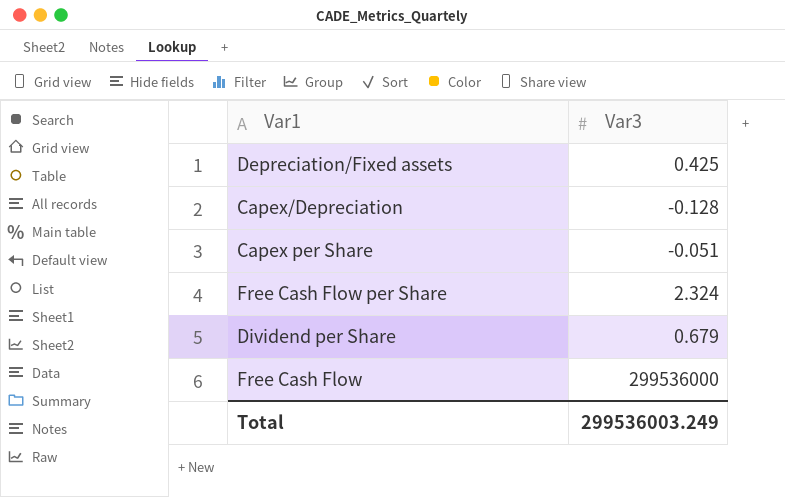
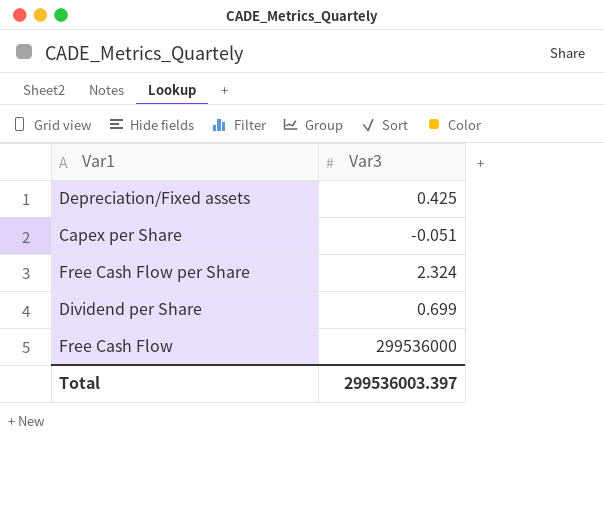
row Capex/Depreciation: -0.128 -> none
Dividend per Share | Var3: 0.679 -> 0.699
Total | Var3: 299536003.249 -> 299536003.397

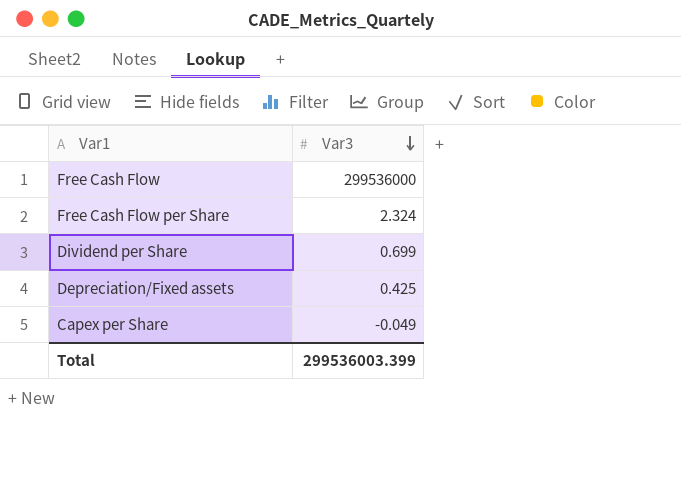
row order: none -> Var3 descending
Capex per Share | Var3: -0.051 -> -0.049
Total | Var3: 299536003.397 -> 299536003.399

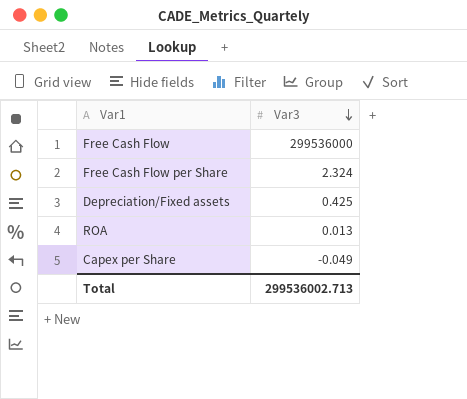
row Dividend per Share: 0.699 -> none
row ROA: none -> 0.013
Total | Var3: 299536003.399 -> 299536002.713

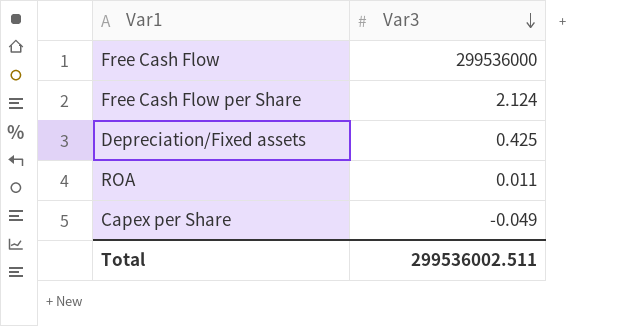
Free Cash Flow per Share | Var3: 2.324 -> 2.124
ROA | Var3: 0.013 -> 0.011
Total | Var3: 299536002.713 -> 299536002.511

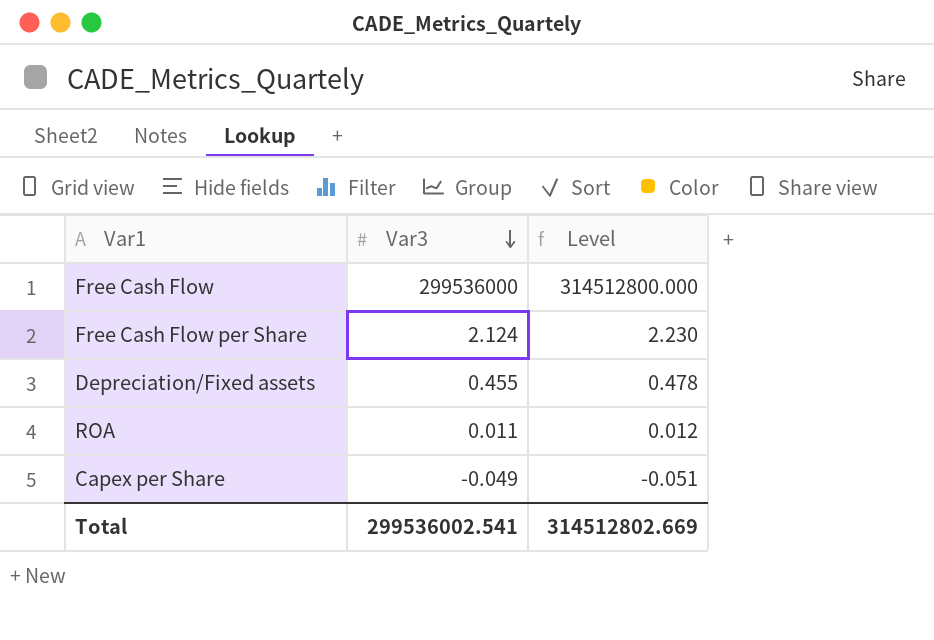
column Level | formula: none -> [Var3] * 1.05
Depreciation/Fixed assets | Var3: 0.425 -> 0.455
Total | Var3: 299536002.511 -> 299536002.541

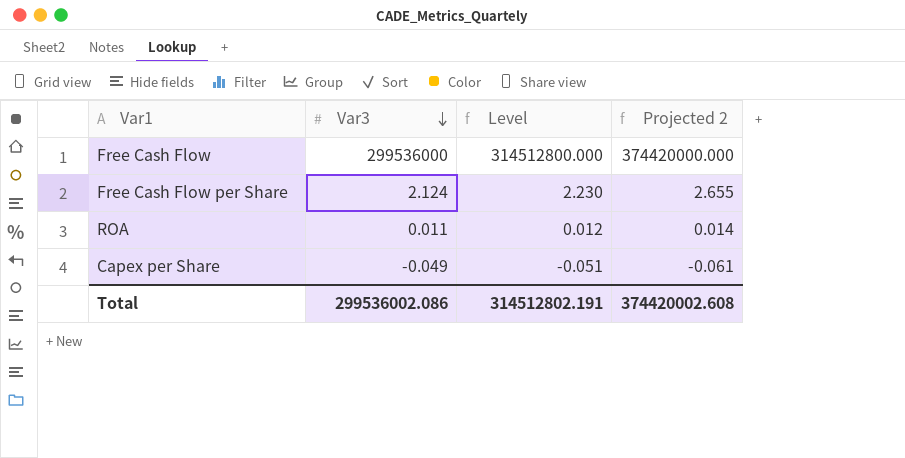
column Projected 2 | formula: none -> [Var3] * 1.25
row Depreciation/Fixed assets: 0.455 | 0.478 -> none
Total | Var3: 299536002.541 -> 299536002.086
Total | Level: 314512802.669 -> 314512802.191

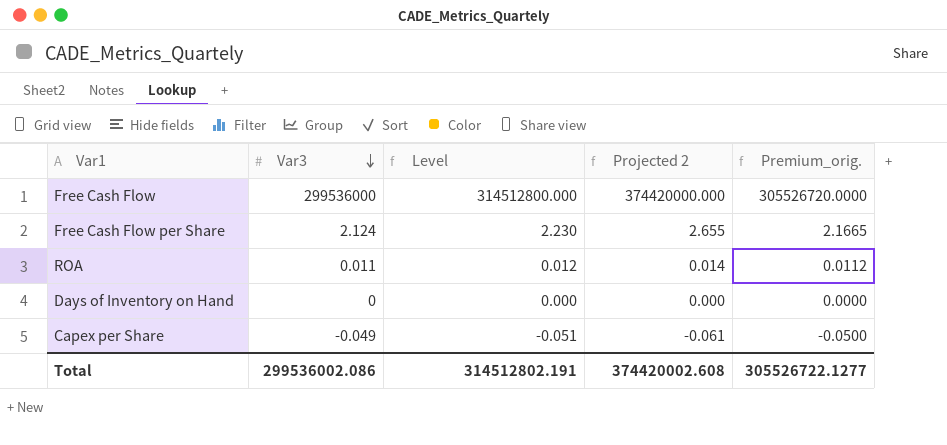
column Premium_orig. | formula: none -> [Var3] * 1.02
row Days of Inventory on Hand: none -> 0 | 0.000 | 0.000 | 0.0000

